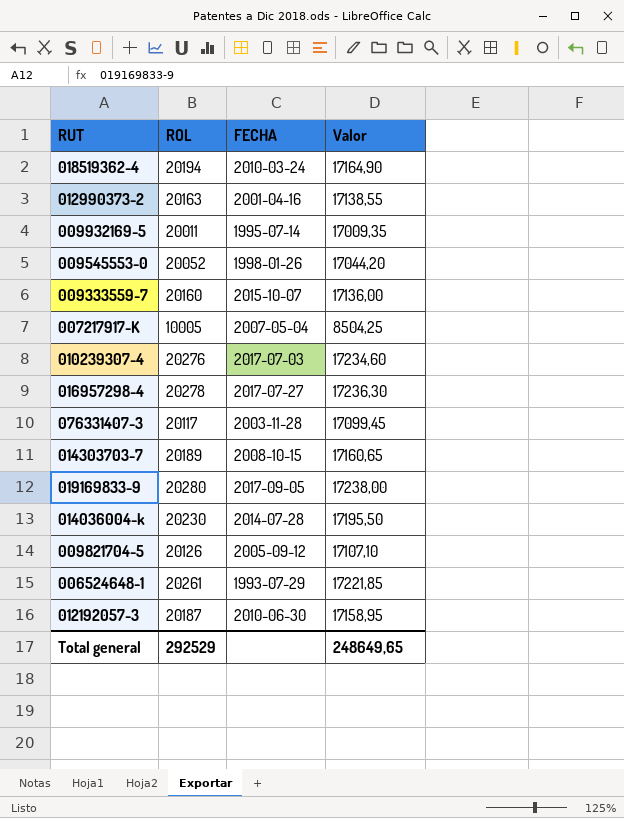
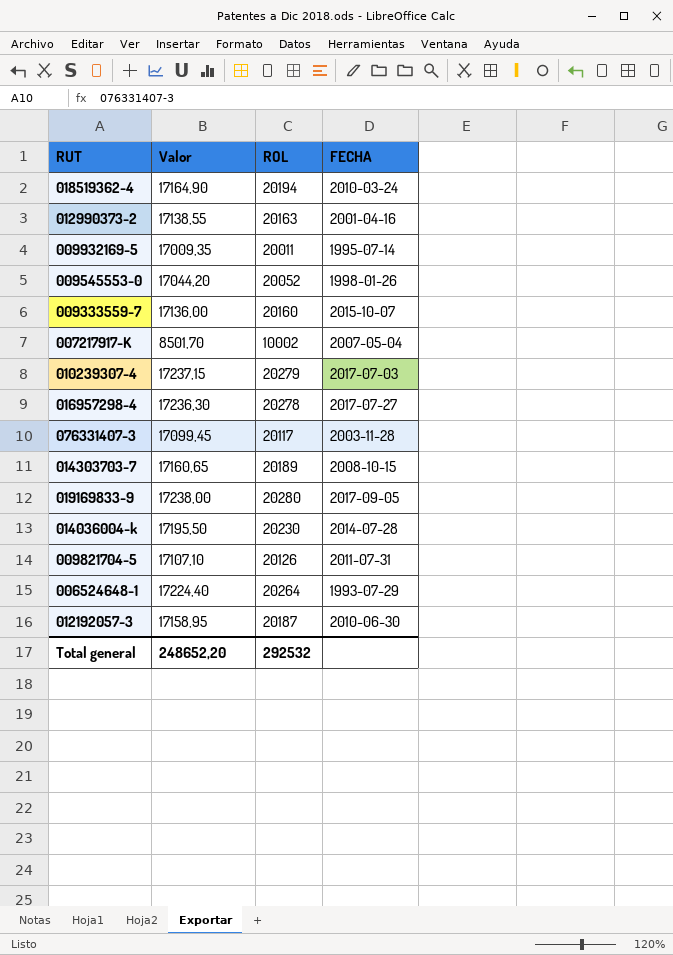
column Valor | position: 4 -> 2
007217917-K | Valor: 8504,25 -> 8501,70
007217917-K | ROL: 10005 -> 10002
010239307-4 | Valor: 17234,60 -> 17237,15
010239307-4 | ROL: 20276 -> 20279
009821704-5 | FECHA: 2005-09-12 -> 2011-07-31
006524648-1 | Valor: 17221,85 -> 17224,40
006524648-1 | ROL: 20261 -> 20264
Total general | Valor: 248649,65 -> 248652,20
Total general | ROL: 292529 -> 292532

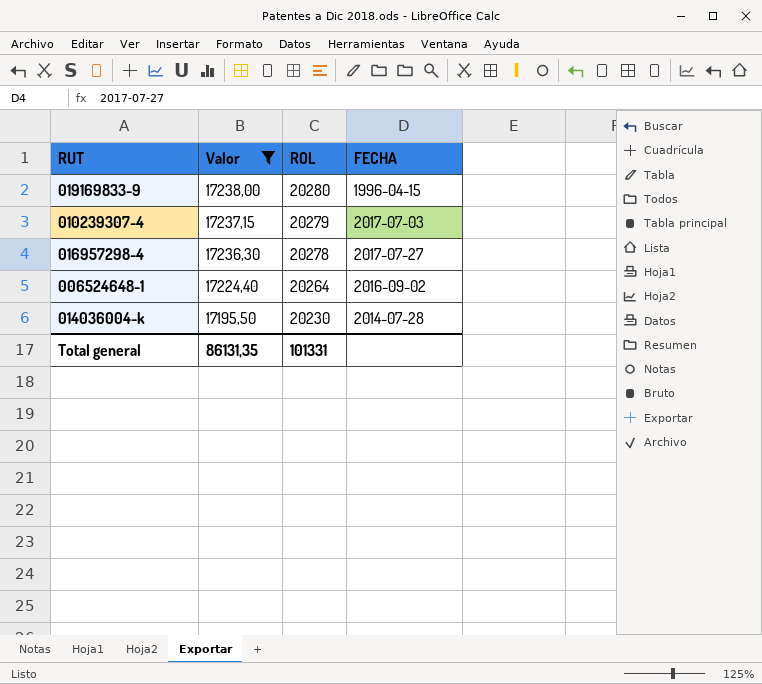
filter: none -> Valor >= 17195,50
row order: none -> Valor descending
019169833-9 | FECHA: 2017-09-05 -> 1996-04-15
006524648-1 | FECHA: 1993-07-29 -> 2016-09-02
Total general | Valor: 248652,20 -> 86131,35
Total general | ROL: 292532 -> 101331

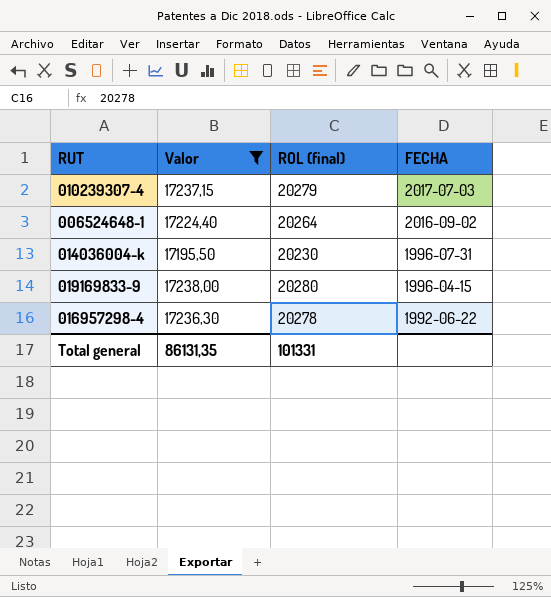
row order: Valor descending -> FECHA descending
column name: ROL -> ROL (final)
014036004-k | FECHA: 2014-07-28 -> 1996-07-31
016957298-4 | FECHA: 2017-07-27 -> 1992-06-22

